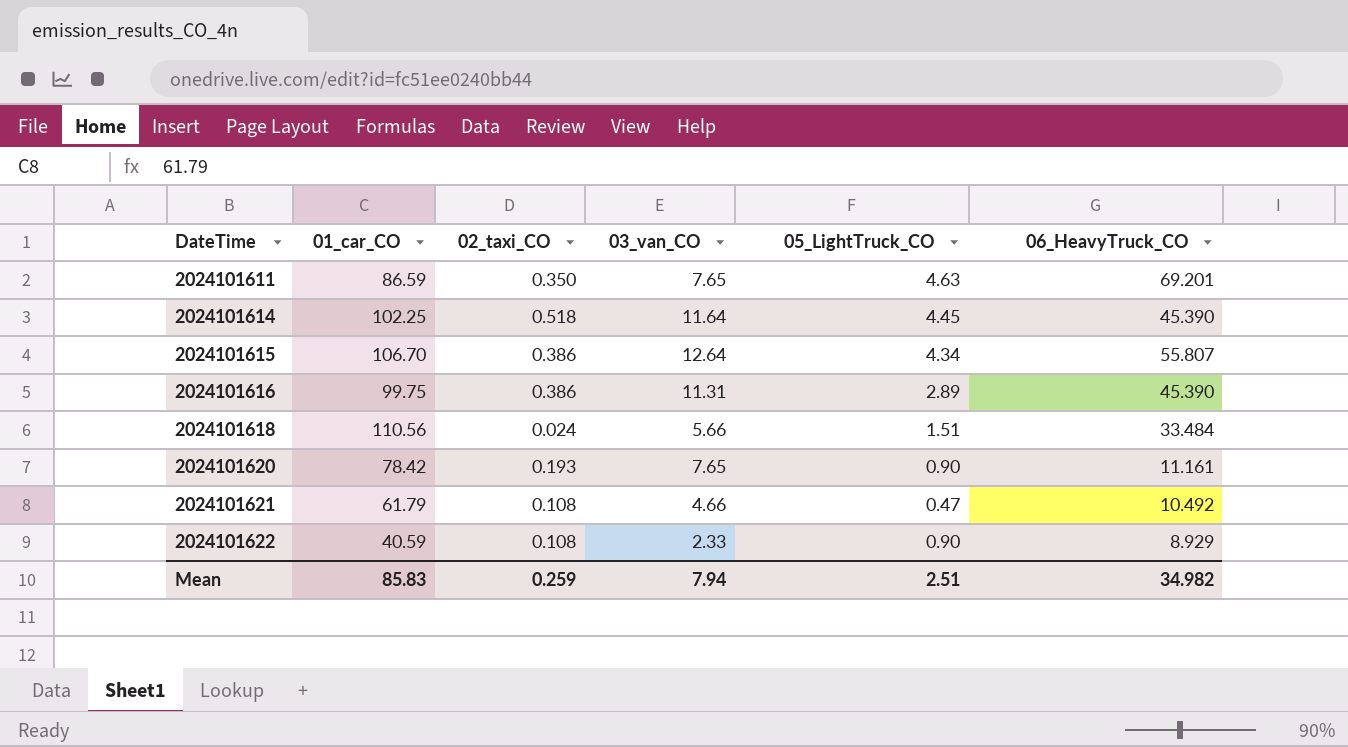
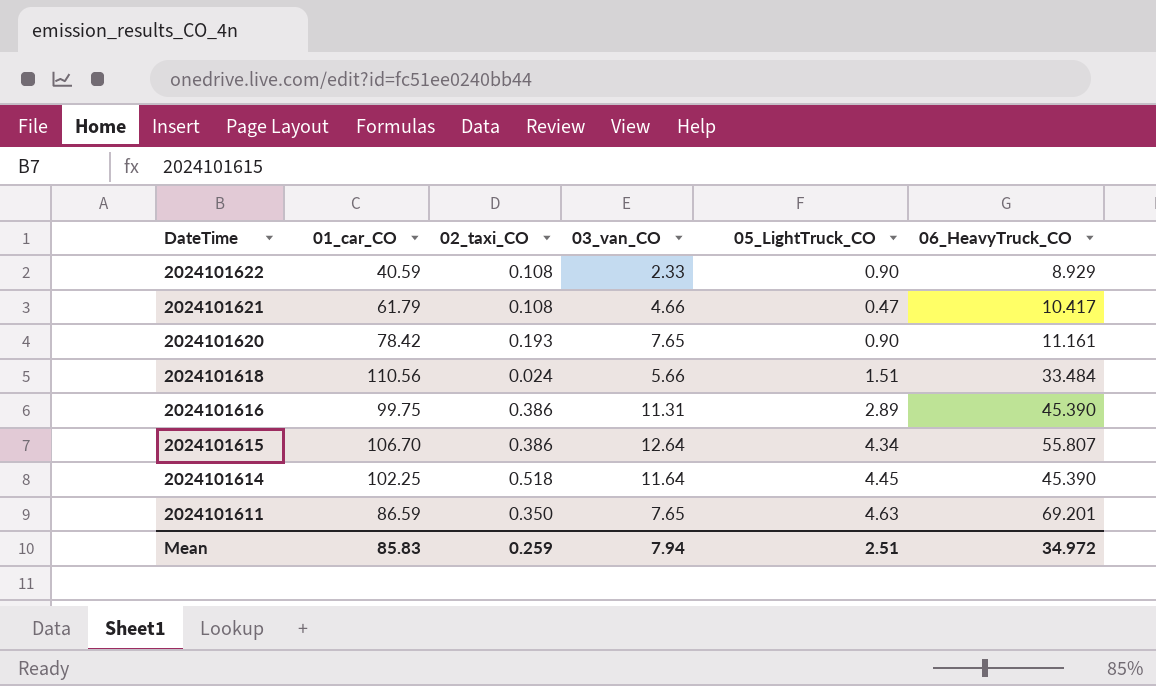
row order: DateTime ascending -> DateTime descending
2024101621 | 06_HeavyTruck_CO: 10.492 -> 10.417
Mean | 06_HeavyTruck_CO: 34.982 -> 34.972

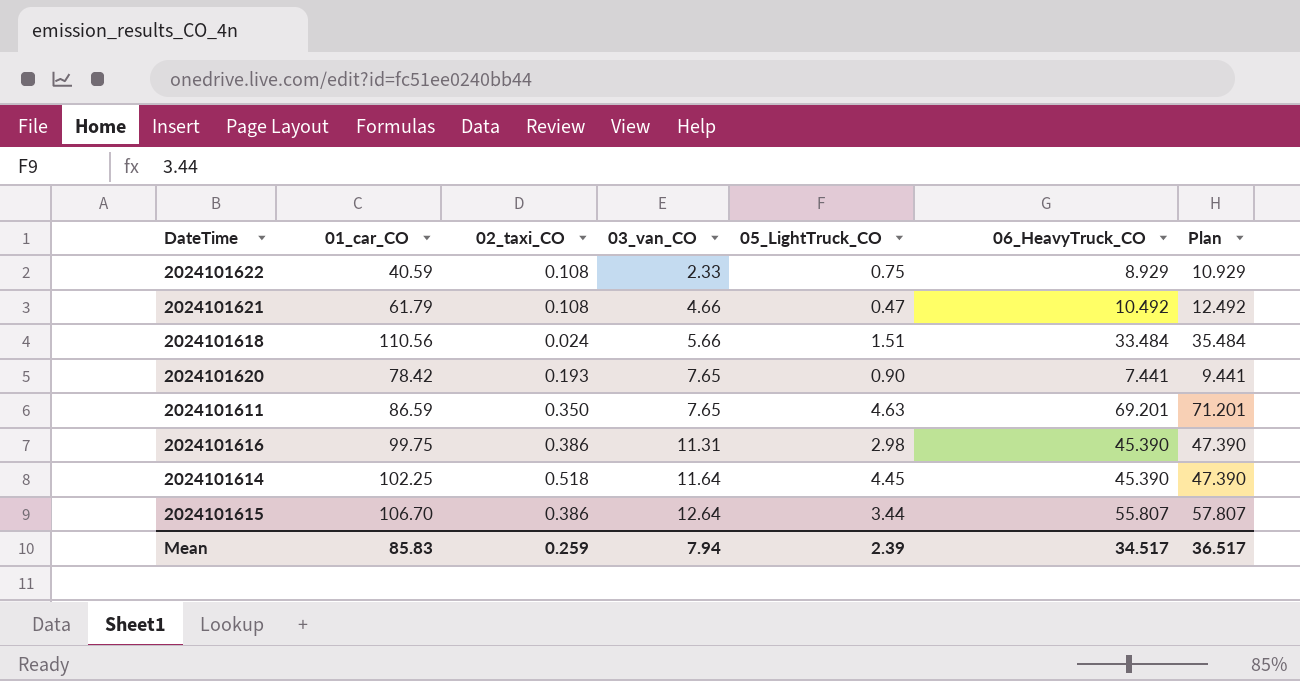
row order: DateTime descending -> 03_van_CO ascending
column Plan | formula: none -> [06_HeavyTruck_CO] + 2
2024101622 | 05_LightTruck_CO: 0.90 -> 0.75
2024101621 | 06_HeavyTruck_CO: 10.417 -> 10.492
2024101620 | 06_HeavyTruck_CO: 11.161 -> 7.441
2024101616 | 05_LightTruck_CO: 2.89 -> 2.98
2024101615 | 05_LightTruck_CO: 4.34 -> 3.44
Mean | 05_LightTruck_CO: 2.51 -> 2.39
Mean | 06_HeavyTruck_CO: 34.972 -> 34.517

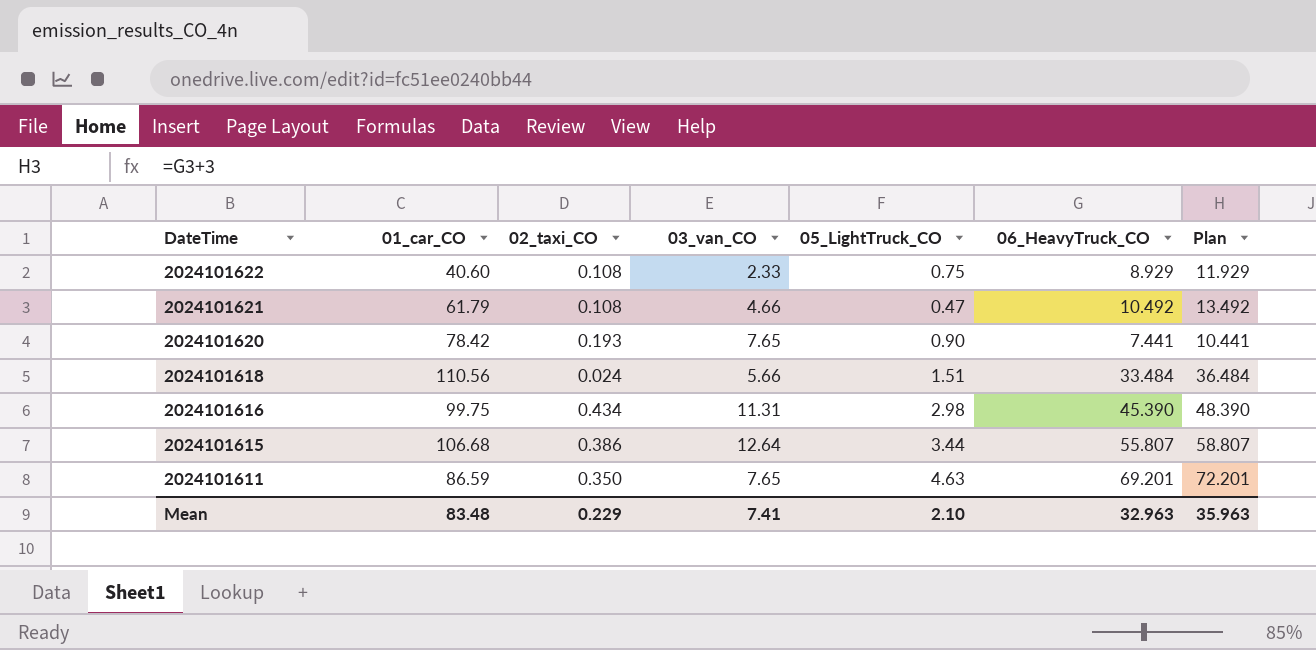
row order: 03_van_CO ascending -> DateTime descending
column Plan | formula: [06_HeavyTruck_CO] + 2 -> [06_HeavyTruck_CO] + 3
row 2024101614: 102.25 | 0.518 | 11.64 | 4.45 | 45.390 | 47.390 -> none
2024101622 | 01_car_CO: 40.59 -> 40.60
2024101616 | 02_taxi_CO: 0.386 -> 0.434
2024101615 | 01_car_CO: 106.70 -> 106.68
Mean | 01_car_CO: 85.83 -> 83.48
Mean | 02_taxi_CO: 0.259 -> 0.229
Mean | 03_van_CO: 7.94 -> 7.41
Mean | 05_LightTruck_CO: 2.39 -> 2.10
Mean | 06_HeavyTruck_CO: 34.517 -> 32.963
Mean | Plan: 36.517 -> 35.963

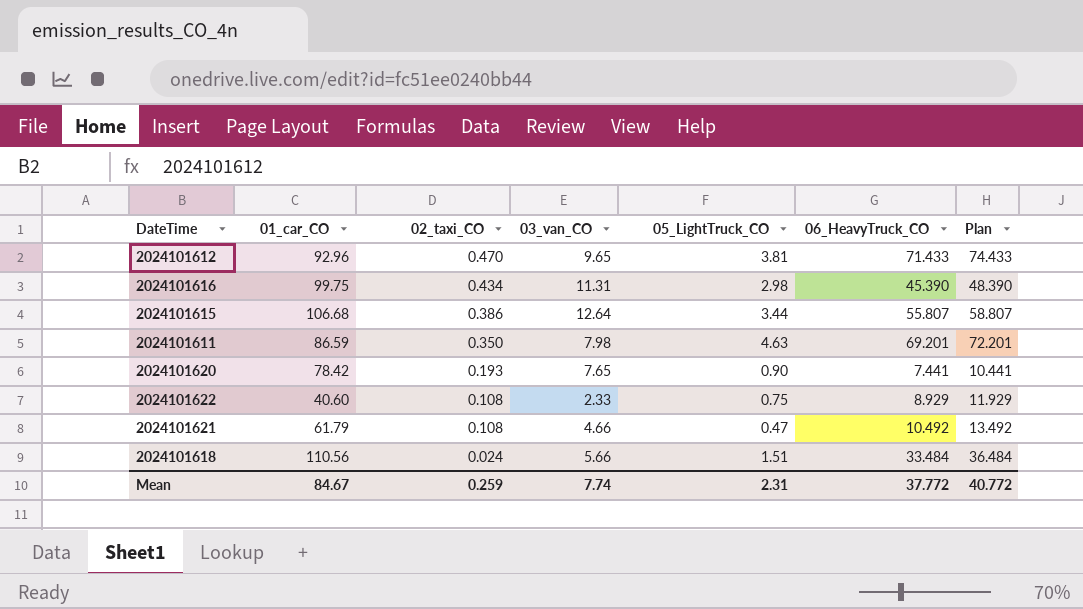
row order: DateTime descending -> 02_taxi_CO descending
row 2024101612: none -> 92.96 | 0.470 | 9.65 | 3.81 | 71.433 | 74.433
2024101611 | 03_van_CO: 7.65 -> 7.98
Mean | 01_car_CO: 83.48 -> 84.67
Mean | 02_taxi_CO: 0.229 -> 0.259
Mean | 03_van_CO: 7.41 -> 7.74
Mean | 05_LightTruck_CO: 2.10 -> 2.31
Mean | 06_HeavyTruck_CO: 32.963 -> 37.772
Mean | Plan: 35.963 -> 40.772

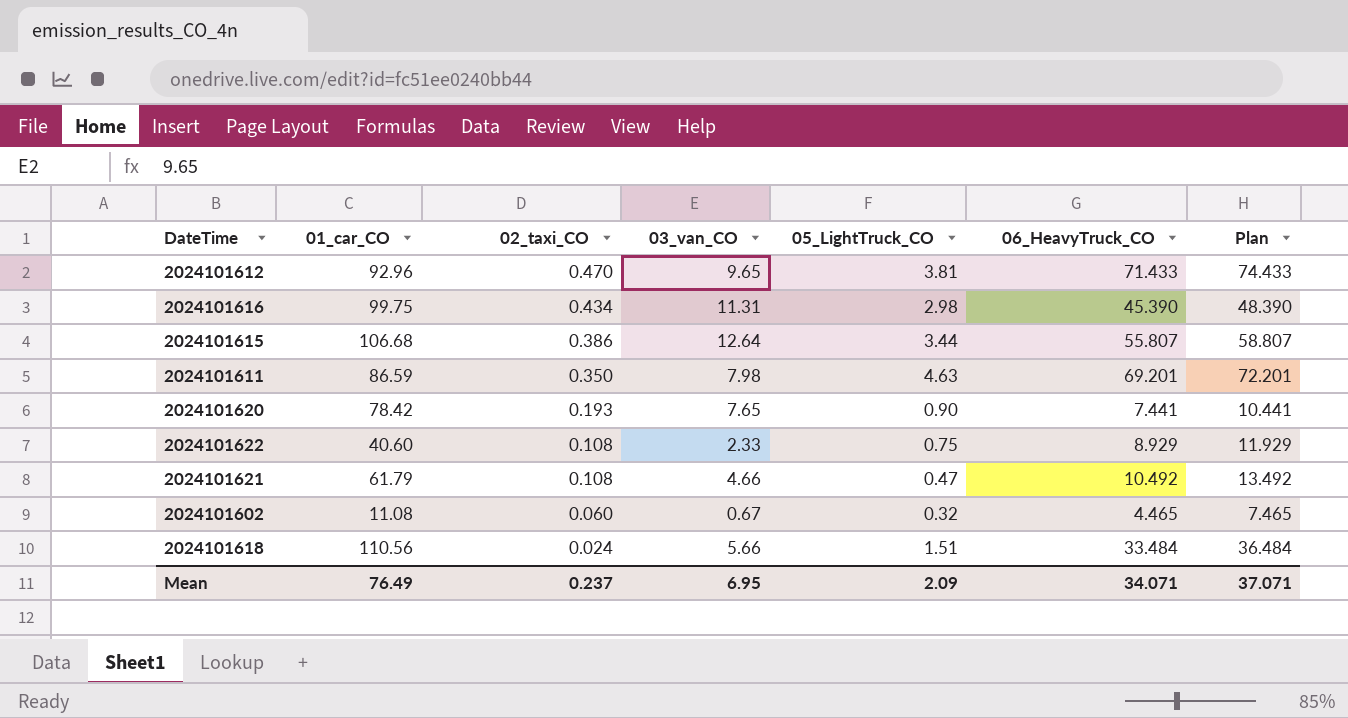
row 2024101602: none -> 11.08 | 0.060 | 0.67 | 0.32 | 4.465 | 7.465
Mean | 01_car_CO: 84.67 -> 76.49
Mean | 02_taxi_CO: 0.259 -> 0.237
Mean | 03_van_CO: 7.74 -> 6.95
Mean | 05_LightTruck_CO: 2.31 -> 2.09
Mean | 06_HeavyTruck_CO: 37.772 -> 34.071
Mean | Plan: 40.772 -> 37.071

